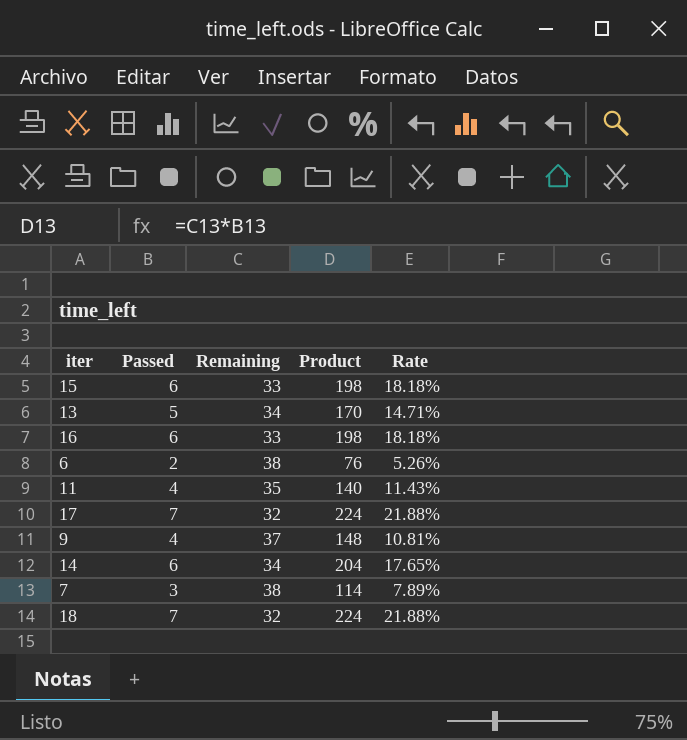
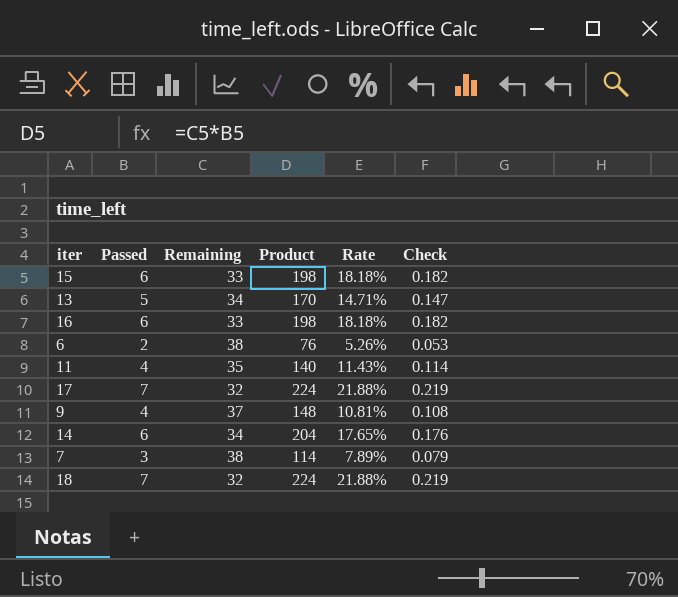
column Check | formula: none -> [Passed] / [Remaining]

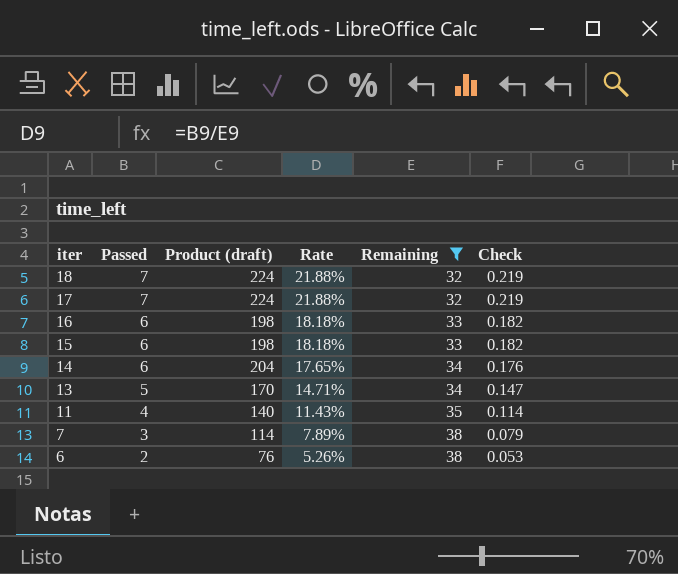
filter: none -> Remaining != 37
row order: none -> iter descending
column name: Product -> Product (draft)
column Remaining | position: 3 -> 5

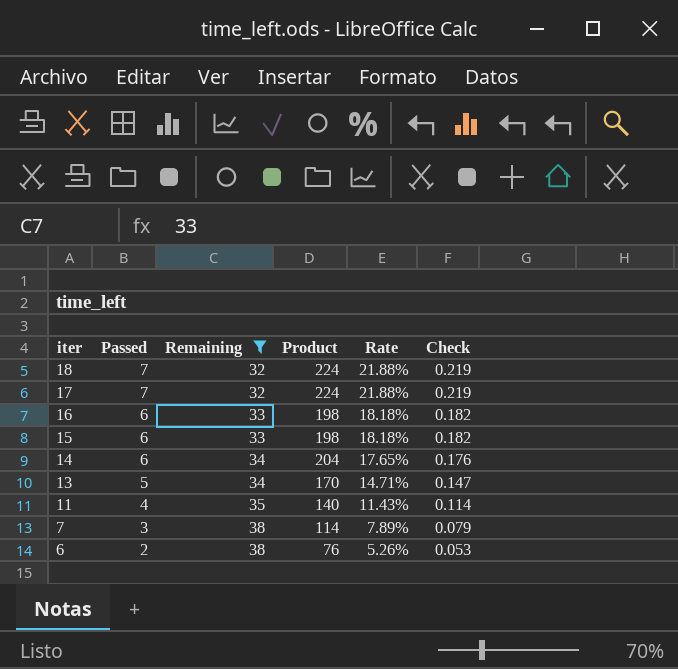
column Remaining | position: 5 -> 3
column name: Product (draft) -> Product

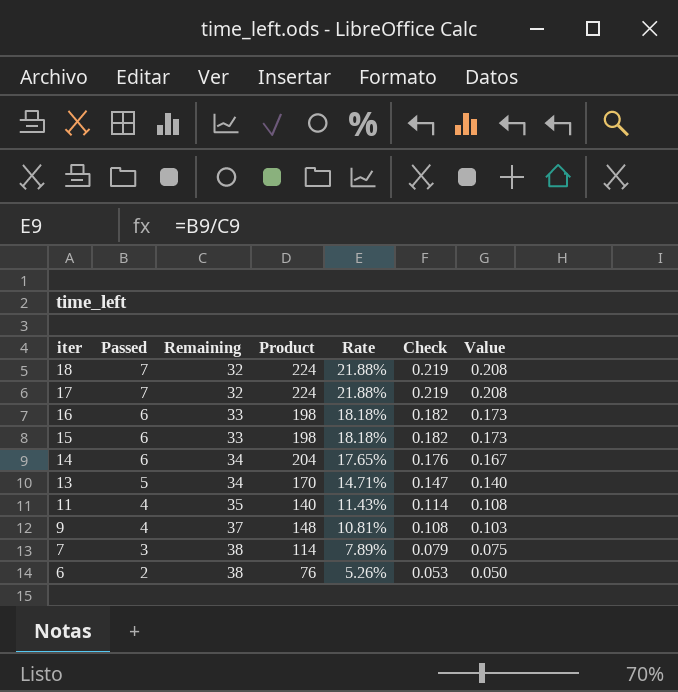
filter: Remaining != 37 -> none
column Value | formula: none -> [Check] * 0.95

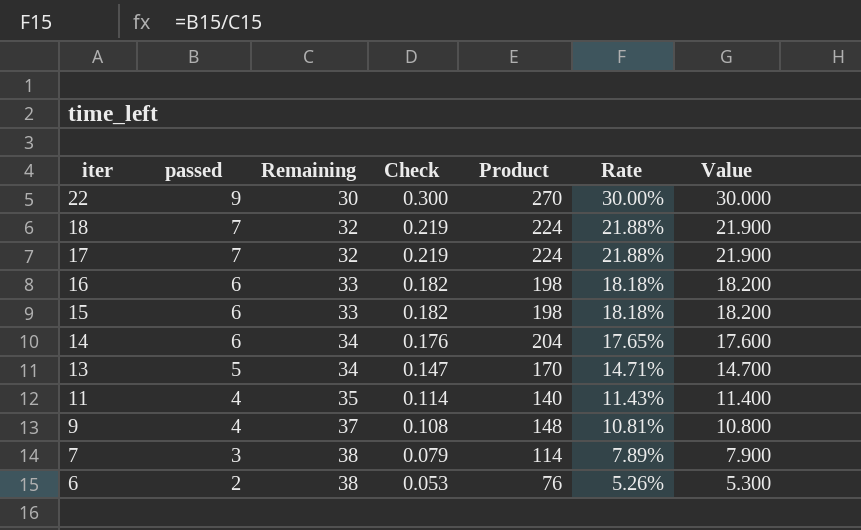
column name: Passed -> passed
column Check | position: 6 -> 4
column Value | formula: [Check] * 0.95 -> [Check] * 100
row 22: none -> 9 | 30 | 0.300 | 270 | 30.00% | 30.000

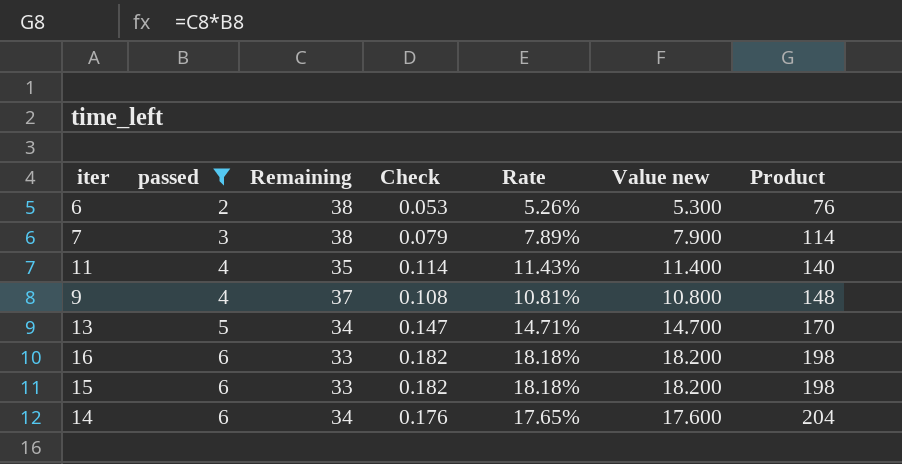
filter: none -> passed <= 6
row order: iter descending -> passed ascending
column name: Value -> Value new
column Product | position: 5 -> 7

